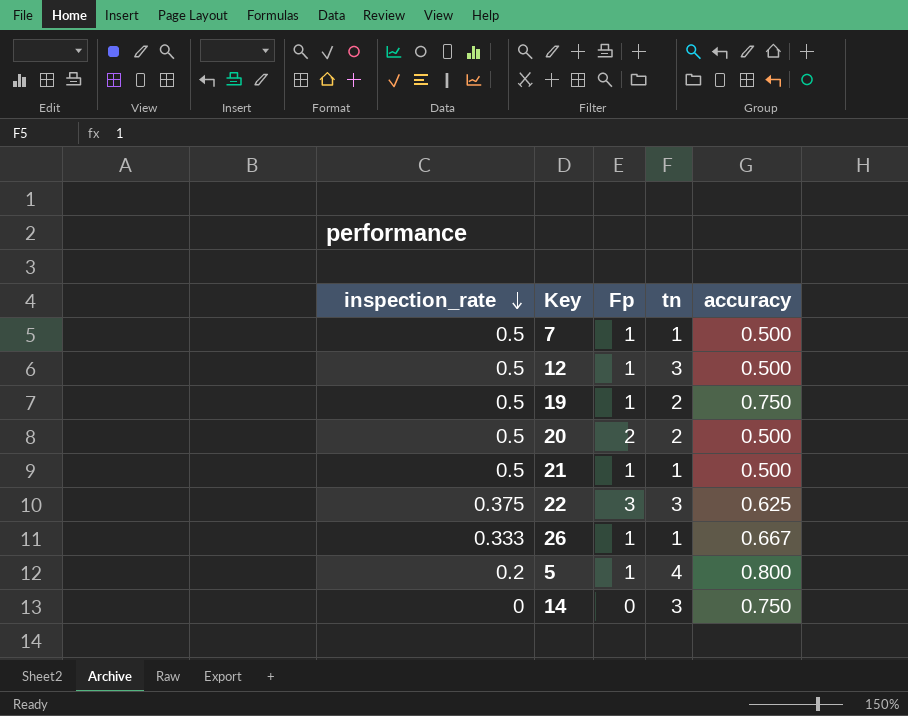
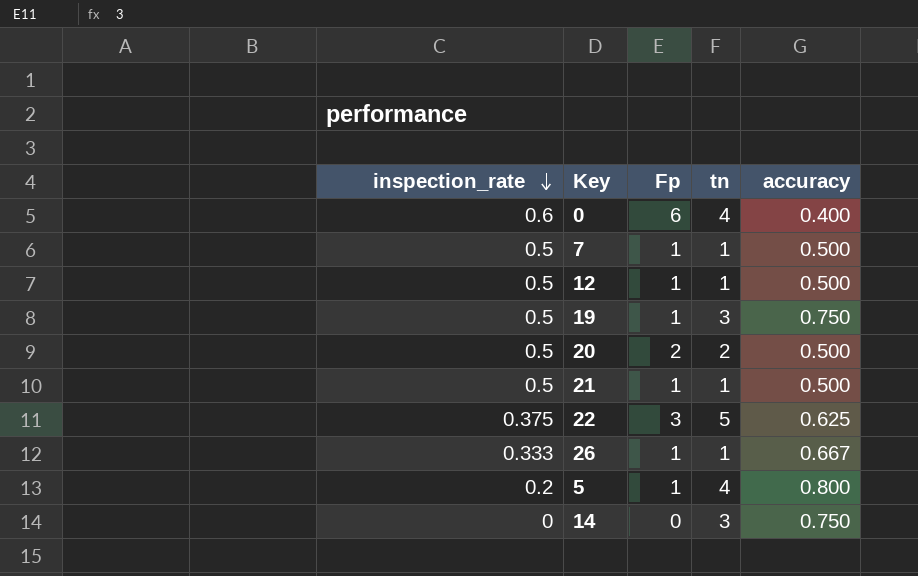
row 0: none -> 0.6 | 6 | 4 | 0.400
12 | tn: 3 -> 1
19 | tn: 2 -> 3
22 | tn: 3 -> 5

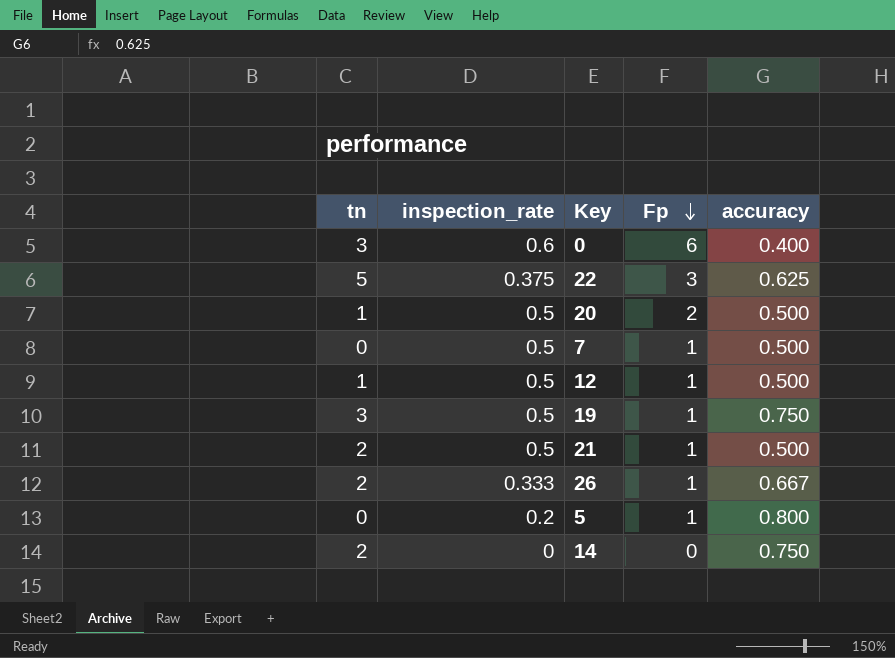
row order: inspection_rate descending -> Fp descending
column tn | position: 4 -> 1
0 | tn: 4 -> 3
20 | tn: 2 -> 1
7 | tn: 1 -> 0
21 | tn: 1 -> 2
26 | tn: 1 -> 2
5 | tn: 4 -> 0
14 | tn: 3 -> 2

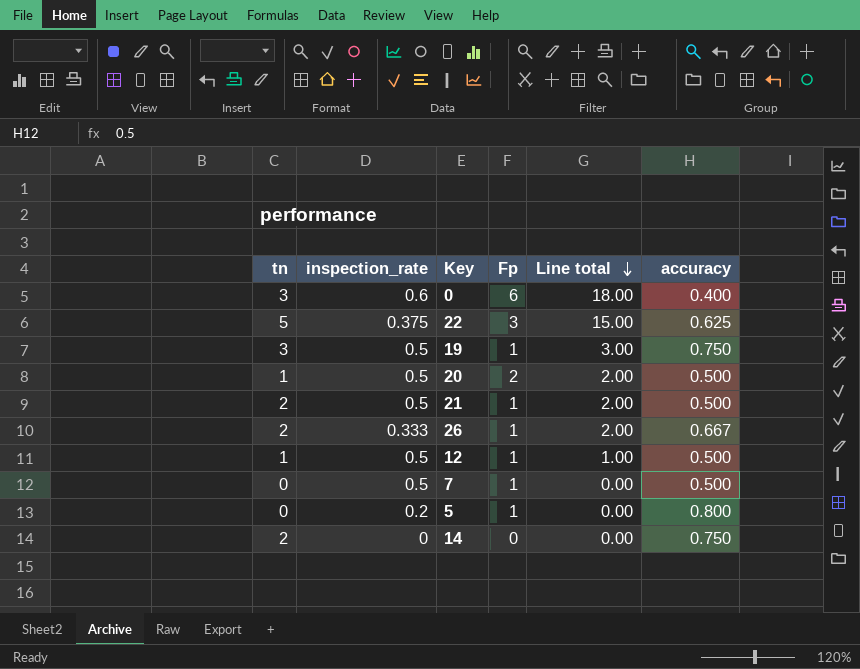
row order: Fp descending -> Line total descending
column Line total | formula: none -> [tn] * [Fp]

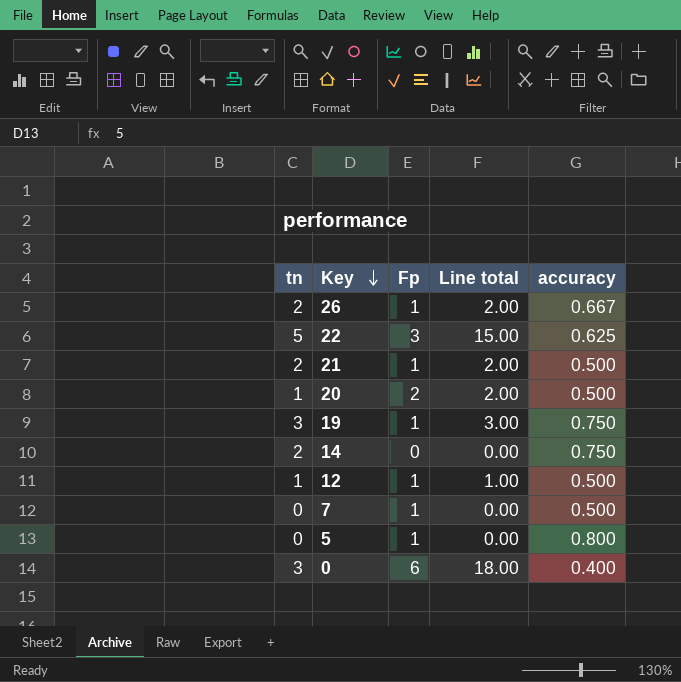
row order: Line total descending -> Key descending
column inspection_rate | position: 2 -> none

